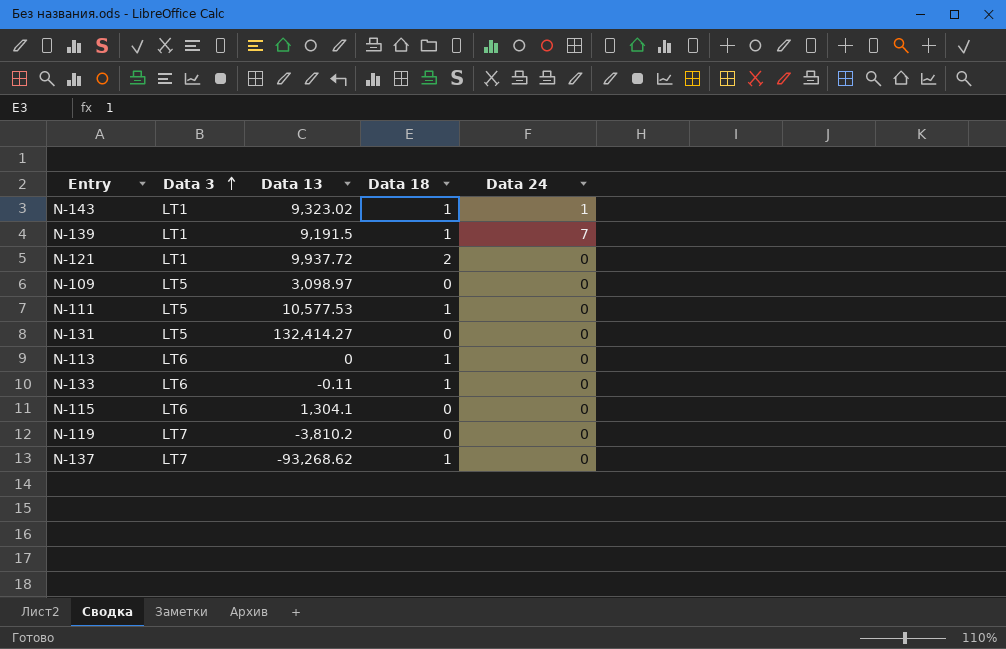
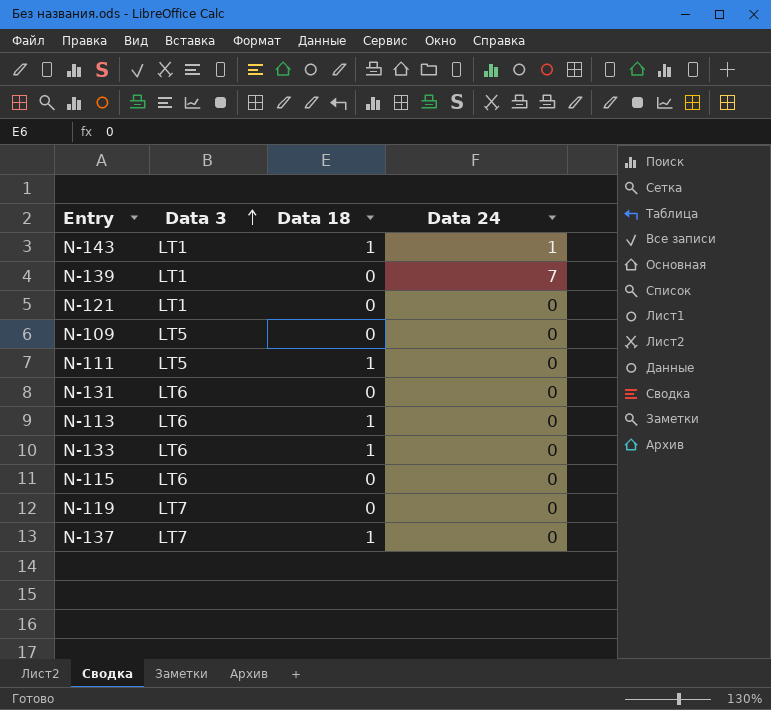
column Data 13 | position: 3 -> none
N-139 | Data 18: 1 -> 0
N-121 | Data 18: 2 -> 0
N-131 | Data 3: LT5 -> LT6

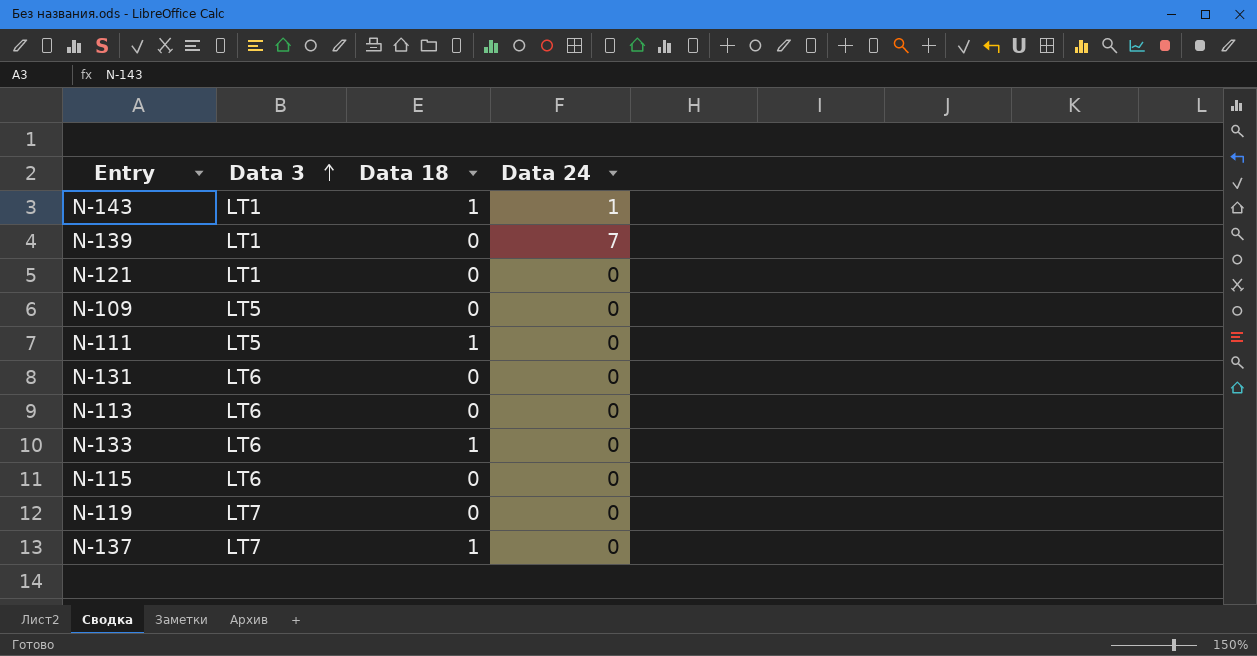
N-113 | Data 18: 1 -> 0

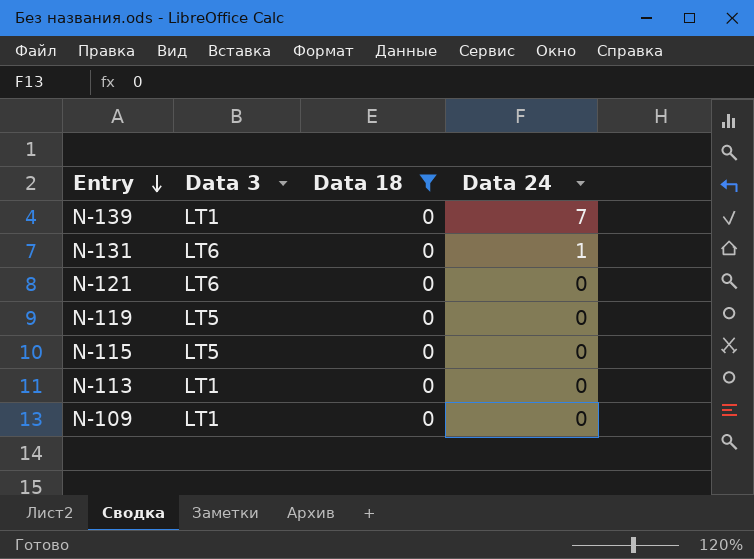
filter: none -> Data 18 = 0
row order: Data 3 ascending -> Entry descending
N-131 | Data 24: 0 -> 1
N-121 | Data 3: LT1 -> LT6
N-119 | Data 3: LT7 -> LT5
N-115 | Data 3: LT6 -> LT5
N-113 | Data 3: LT6 -> LT1
N-109 | Data 3: LT5 -> LT1

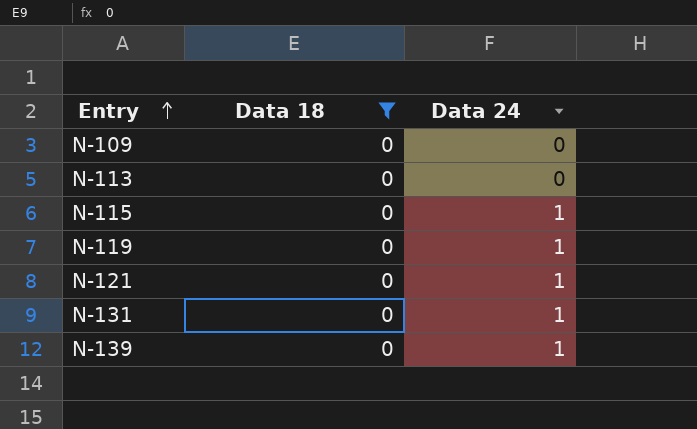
row order: Entry descending -> Entry ascending
column Data 3 | position: 2 -> none
N-115 | Data 24: 0 -> 1
N-119 | Data 24: 0 -> 1
N-121 | Data 24: 0 -> 1
N-139 | Data 24: 7 -> 1

